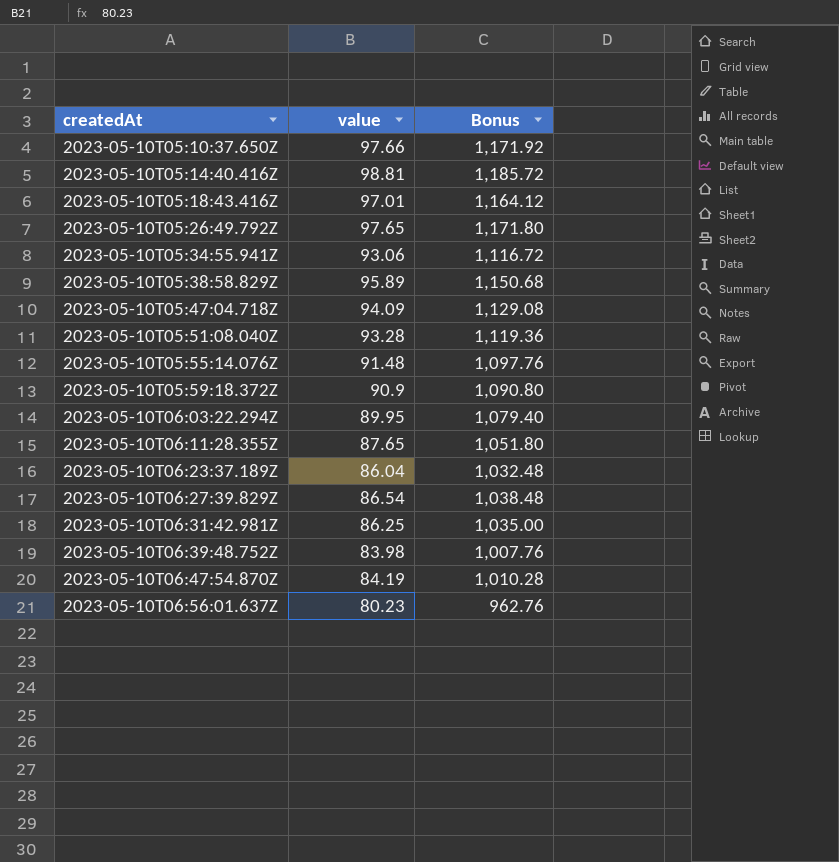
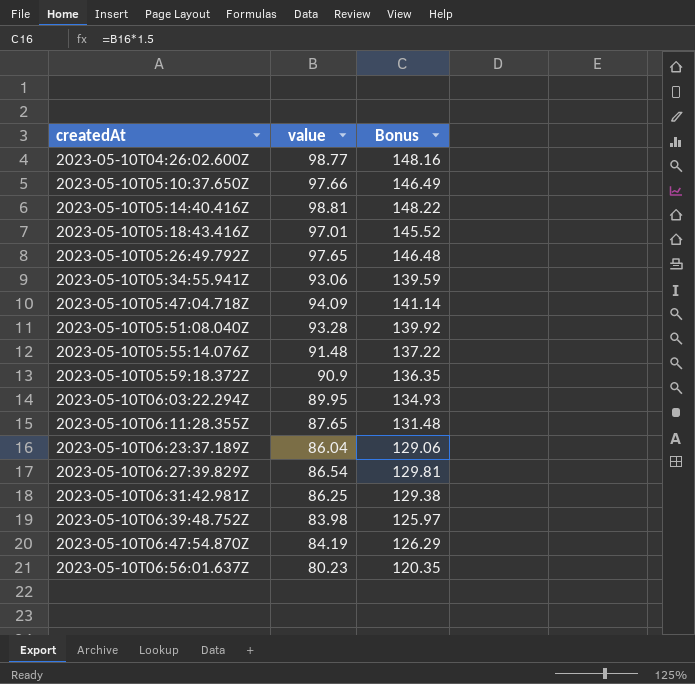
column Bonus | formula: [value] * 12 -> [value] * 1.5
row 2023-05-10T05:38:58.829Z: 95.89 | 1,150.68 -> none
row 2023-05-10T04:26:02.600Z: none -> 98.77 | 148.16

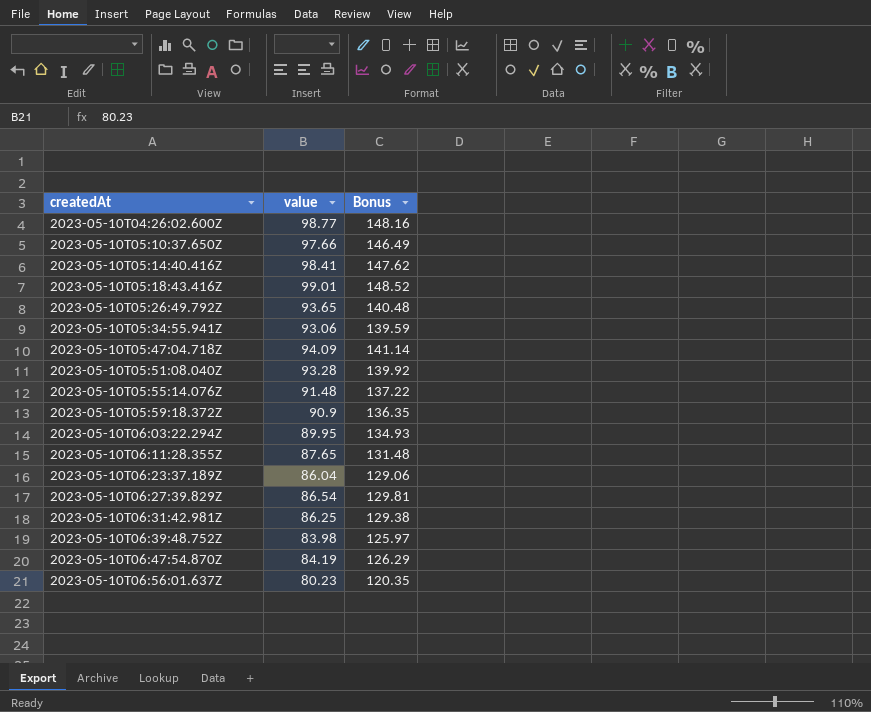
2023-05-10T05:14:40.416Z | value: 98.81 -> 98.41
2023-05-10T05:14:40.416Z | Bonus: 148.22 -> 147.62
2023-05-10T05:18:43.416Z | value: 97.01 -> 99.01
2023-05-10T05:18:43.416Z | Bonus: 145.52 -> 148.52
2023-05-10T05:26:49.792Z | value: 97.65 -> 93.65
2023-05-10T05:26:49.792Z | Bonus: 146.48 -> 140.48

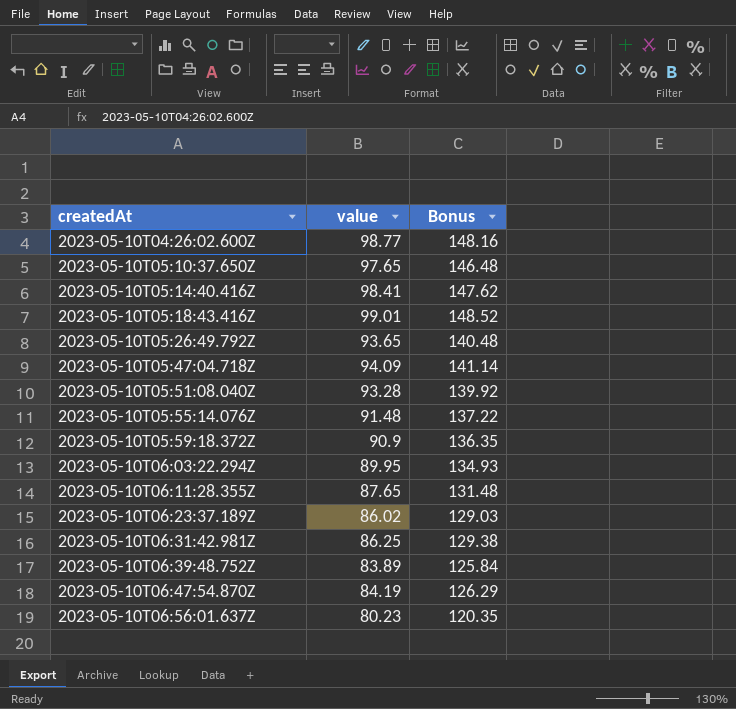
row 2023-05-10T05:34:55.941Z: 93.06 | 139.59 -> none
row 2023-05-10T06:27:39.829Z: 86.54 | 129.81 -> none
2023-05-10T05:10:37.650Z | value: 97.66 -> 97.65
2023-05-10T05:10:37.650Z | Bonus: 146.49 -> 146.48
2023-05-10T06:23:37.189Z | value: 86.04 -> 86.02
2023-05-10T06:23:37.189Z | Bonus: 129.06 -> 129.03
2023-05-10T06:39:48.752Z | value: 83.98 -> 83.89
2023-05-10T06:39:48.752Z | Bonus: 125.97 -> 125.84

